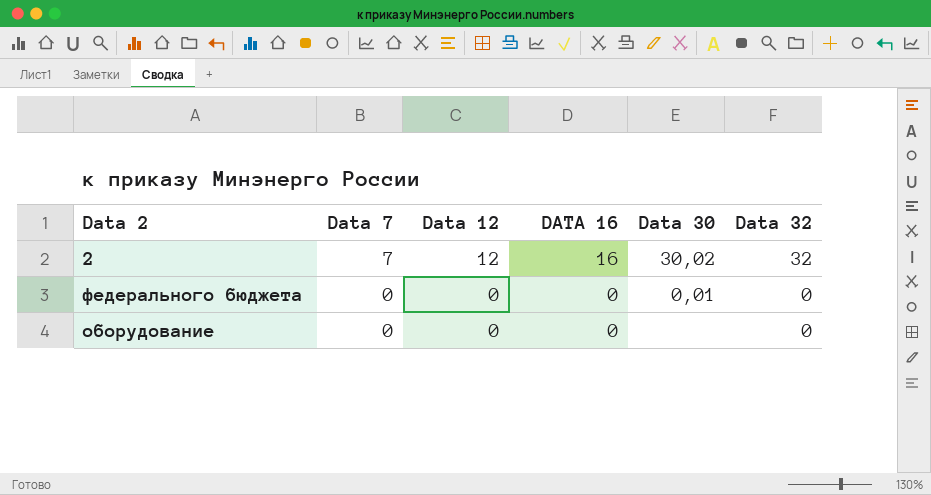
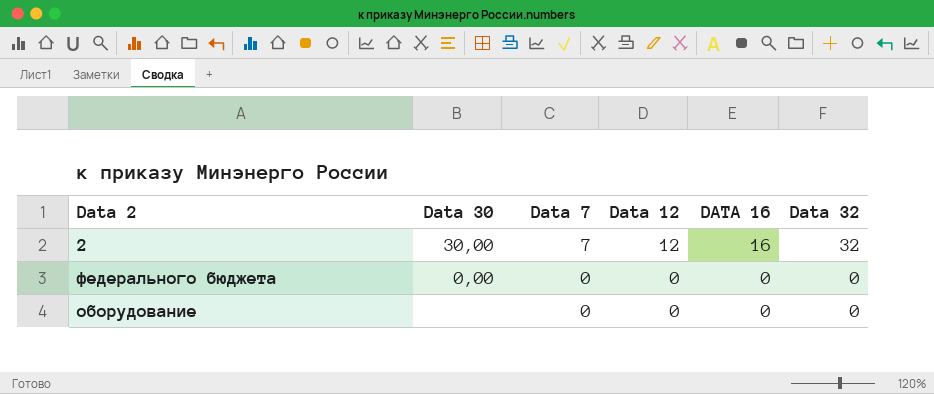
column Data 30 | position: 5 -> 2
2 | Data 30: 30,02 -> 30,00
федерального бюджета | Data 30: 0,01 -> 0,00

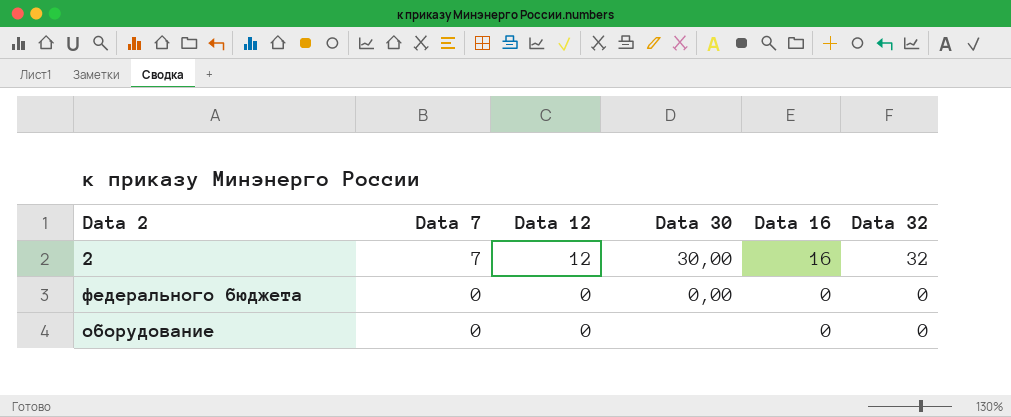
column Data 30 | position: 2 -> 4
column name: DATA 16 -> Data 16

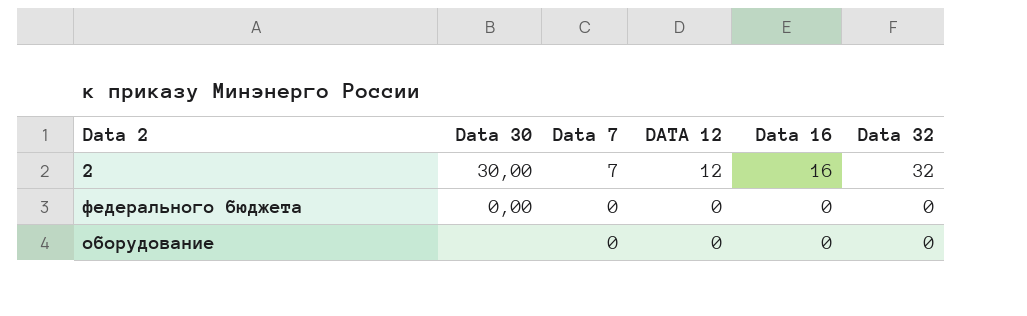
column Data 30 | position: 4 -> 2
column name: Data 12 -> DATA 12

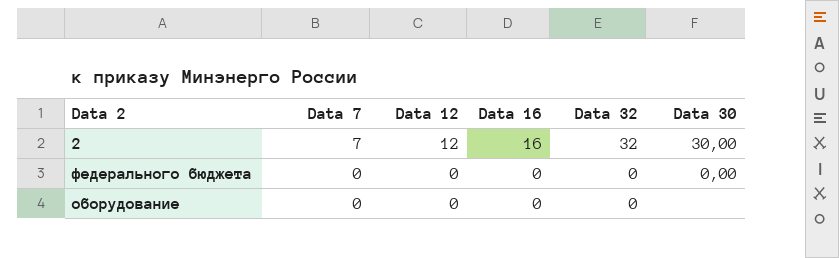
column name: DATA 12 -> Data 12
column Data 30 | position: 2 -> 6

